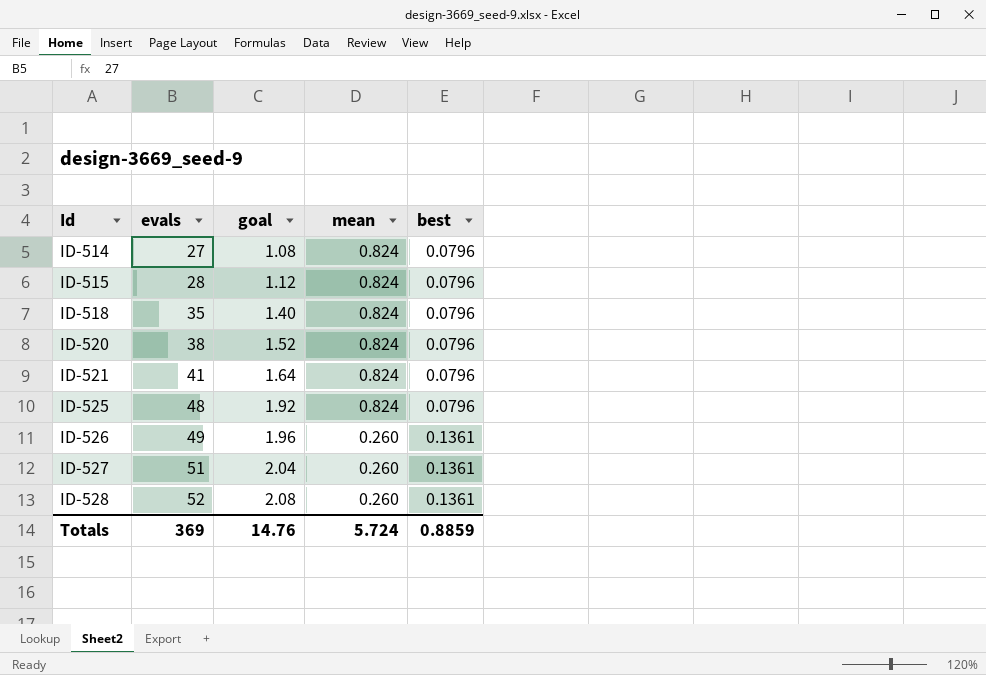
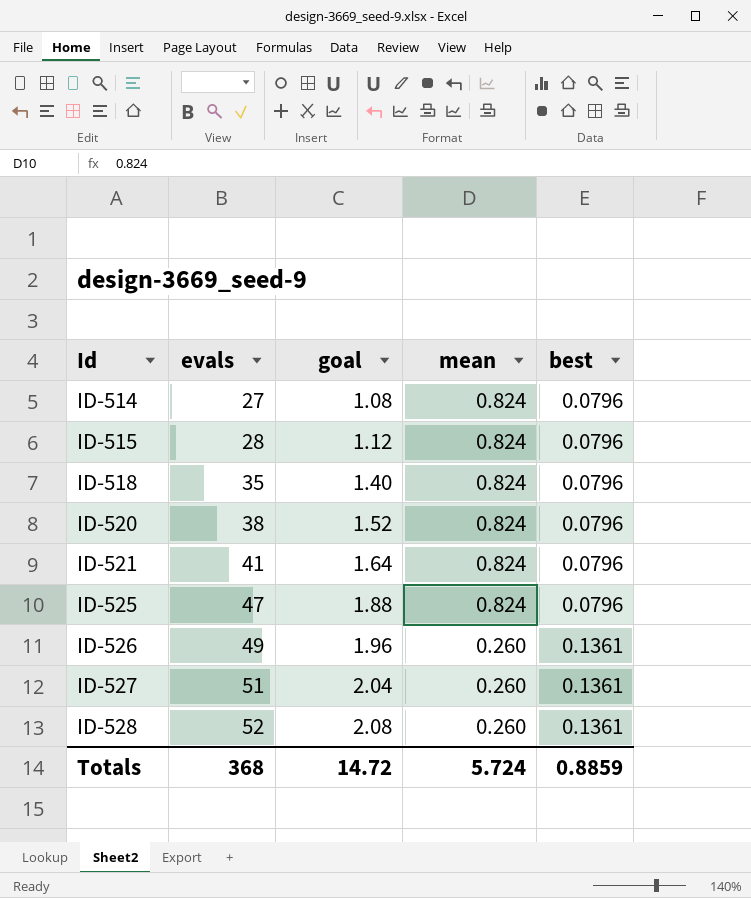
ID-525 | evals: 48 -> 47
ID-525 | goal: 1.92 -> 1.88
Totals | evals: 369 -> 368
Totals | goal: 14.76 -> 14.72

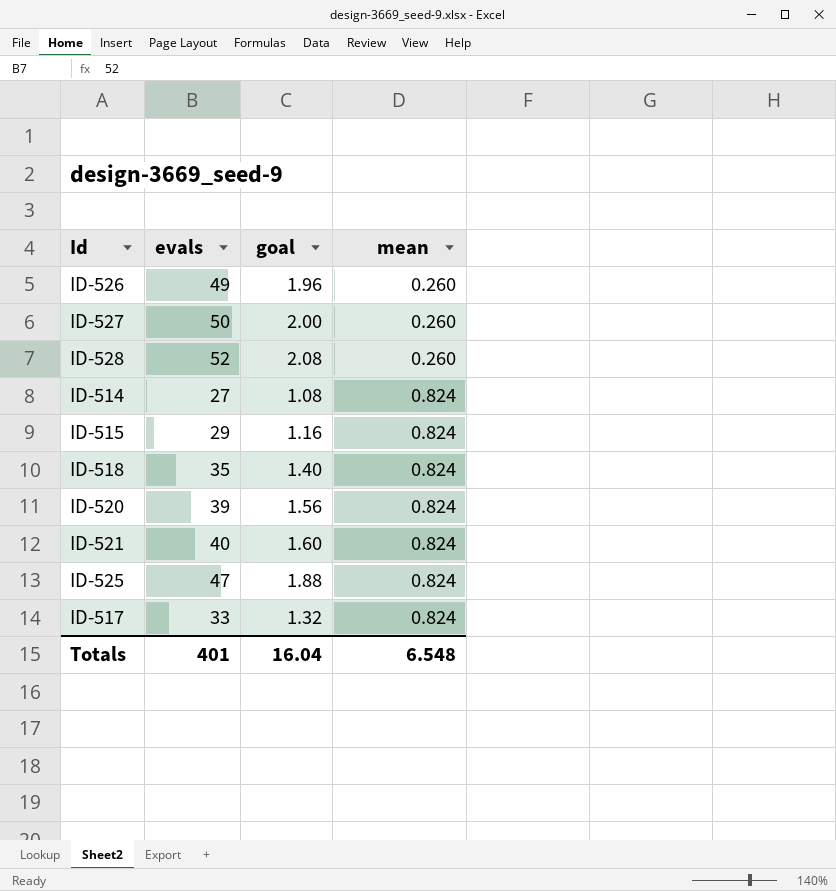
row order: Id ascending -> mean ascending
column best | position: 5 -> none
ID-527 | evals: 51 -> 50
ID-527 | goal: 2.04 -> 2.00
ID-515 | evals: 28 -> 29
ID-515 | goal: 1.12 -> 1.16
ID-520 | evals: 38 -> 39
ID-520 | goal: 1.52 -> 1.56
ID-521 | evals: 41 -> 40
ID-521 | goal: 1.64 -> 1.60
row ID-517: none -> 33 | 1.32 | 0.824
Totals | evals: 368 -> 401
Totals | goal: 14.72 -> 16.04
Totals | mean: 5.724 -> 6.548

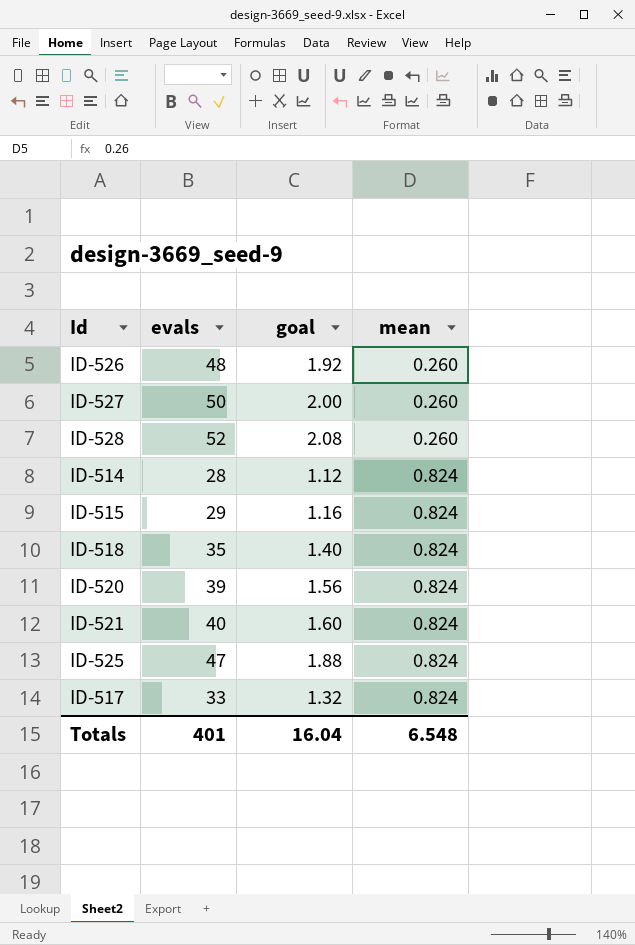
ID-526 | evals: 49 -> 48
ID-526 | goal: 1.96 -> 1.92
ID-514 | evals: 27 -> 28
ID-514 | goal: 1.08 -> 1.12

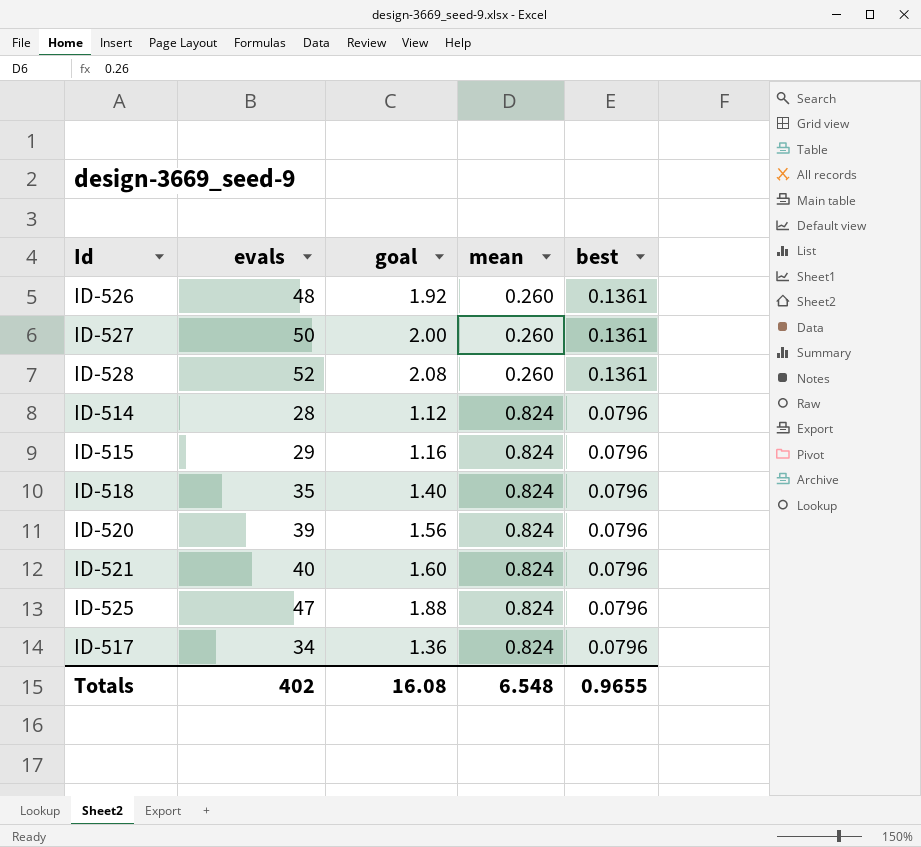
column best | position: none -> 5
ID-517 | evals: 33 -> 34
ID-517 | goal: 1.32 -> 1.36
Totals | evals: 401 -> 402
Totals | goal: 16.04 -> 16.08

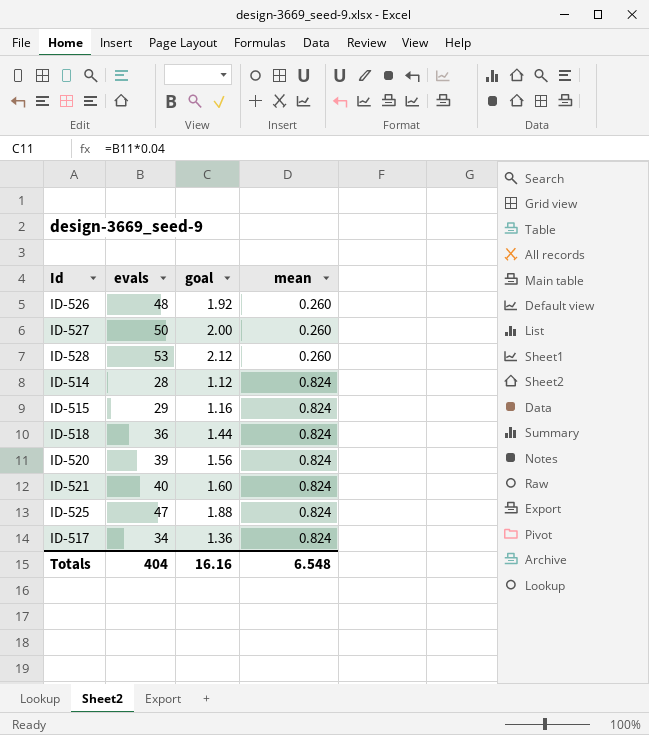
column best | position: 5 -> none
ID-528 | evals: 52 -> 53
ID-528 | goal: 2.08 -> 2.12
ID-518 | evals: 35 -> 36
ID-518 | goal: 1.40 -> 1.44
Totals | evals: 402 -> 404
Totals | goal: 16.08 -> 16.16

